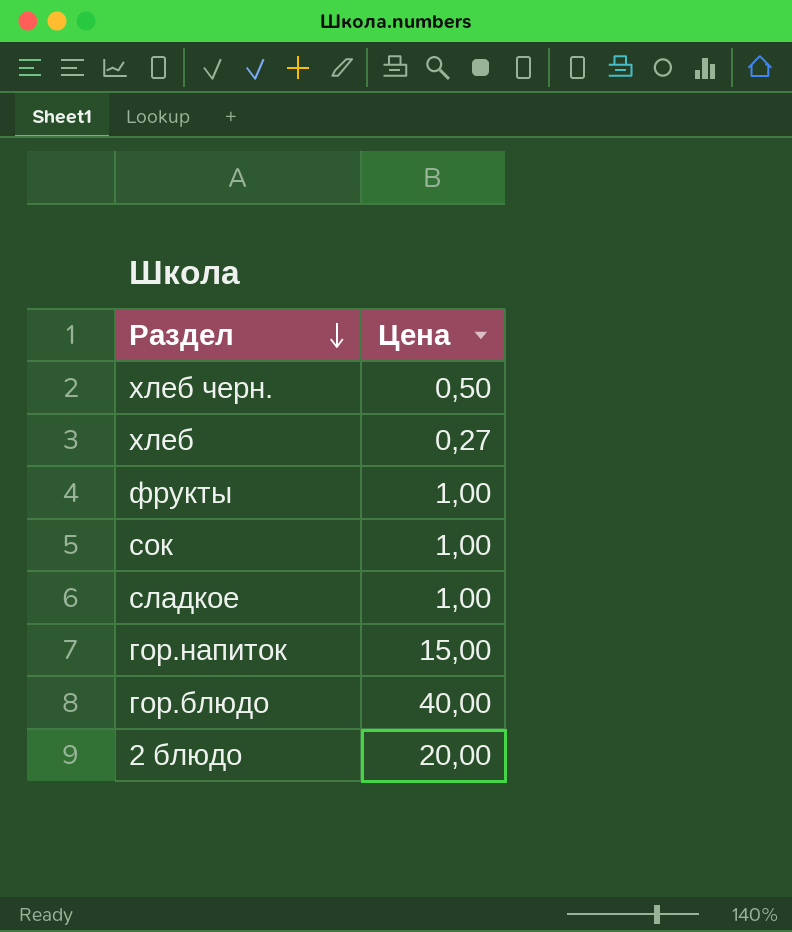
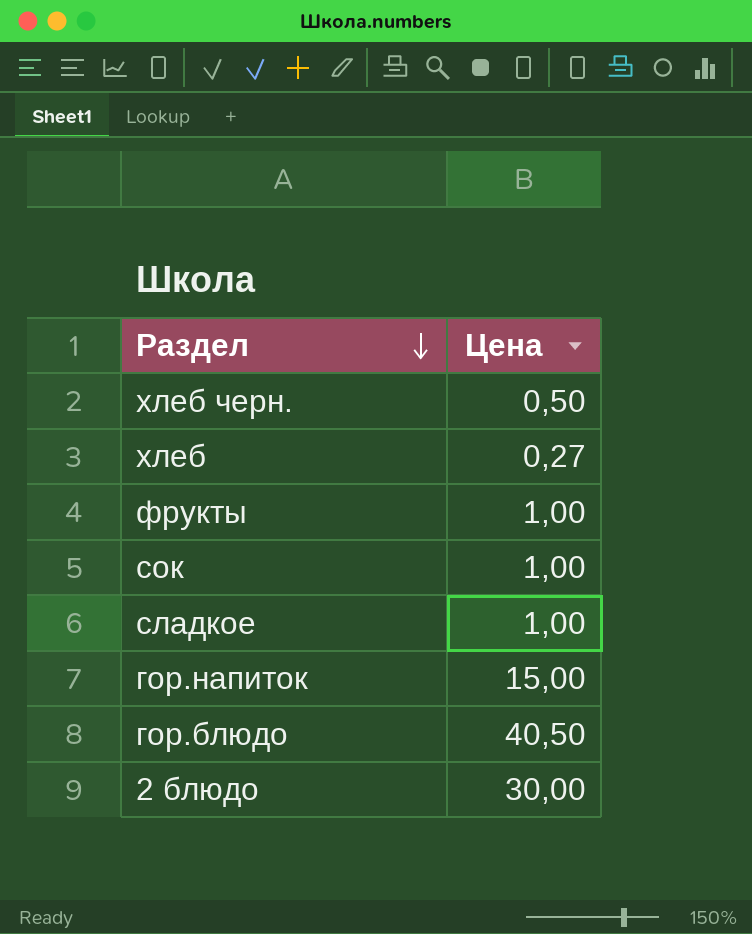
гор.блюдо | Цена: 40,00 -> 40,50
2 блюдо | Цена: 20,00 -> 30,00

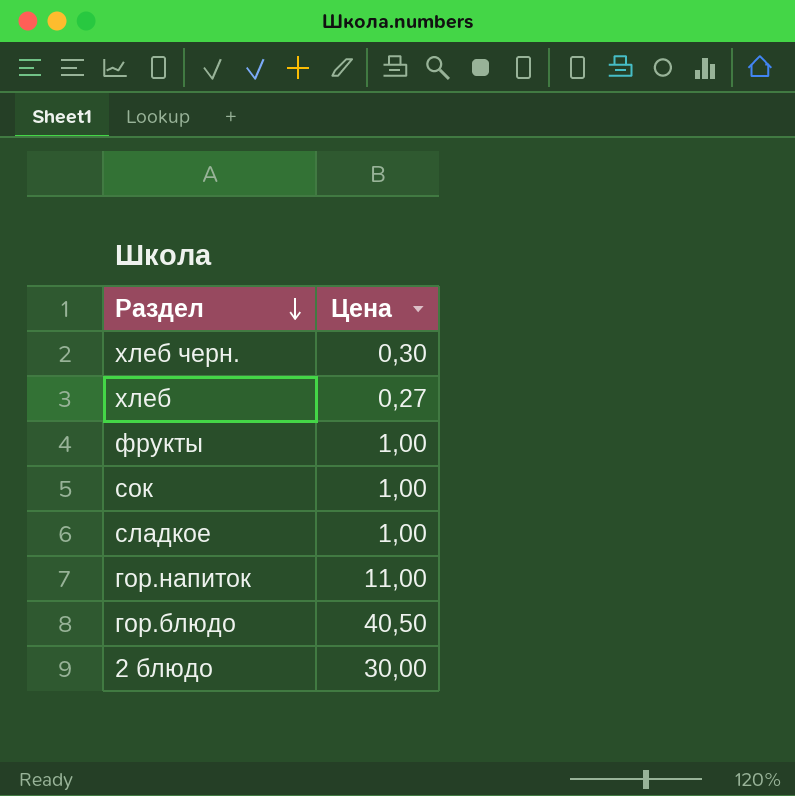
хлеб черн. | Цена: 0,50 -> 0,30
гор.напиток | Цена: 15,00 -> 11,00

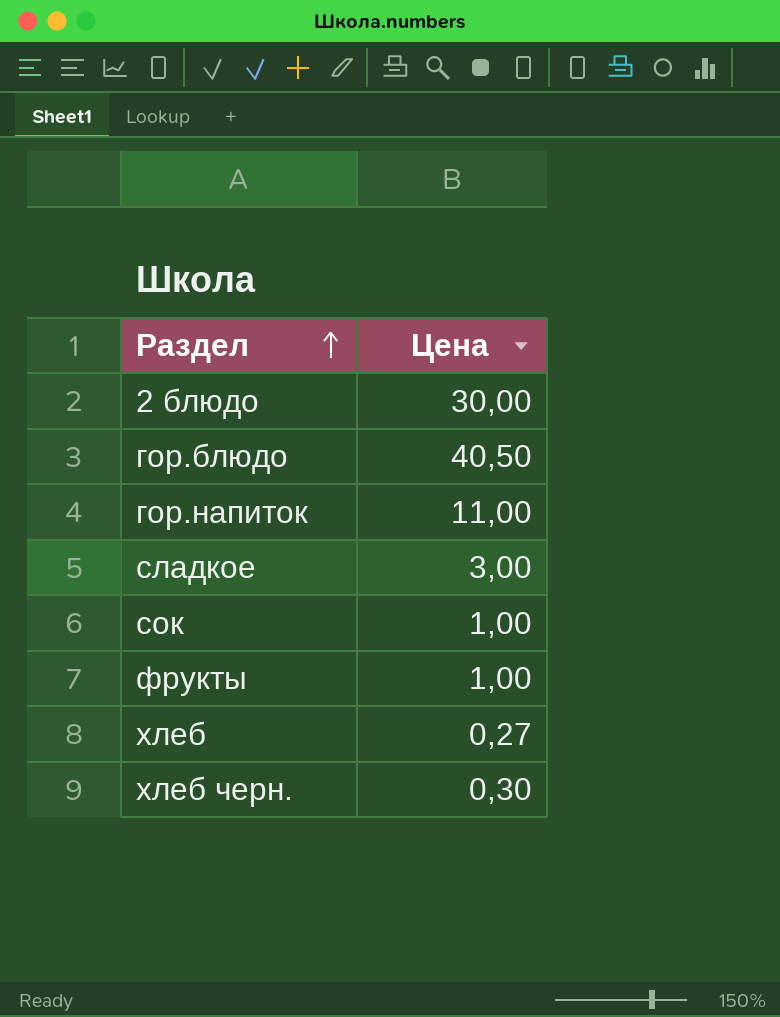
row order: Раздел descending -> Раздел ascending
сладкое | Цена: 1,00 -> 3,00

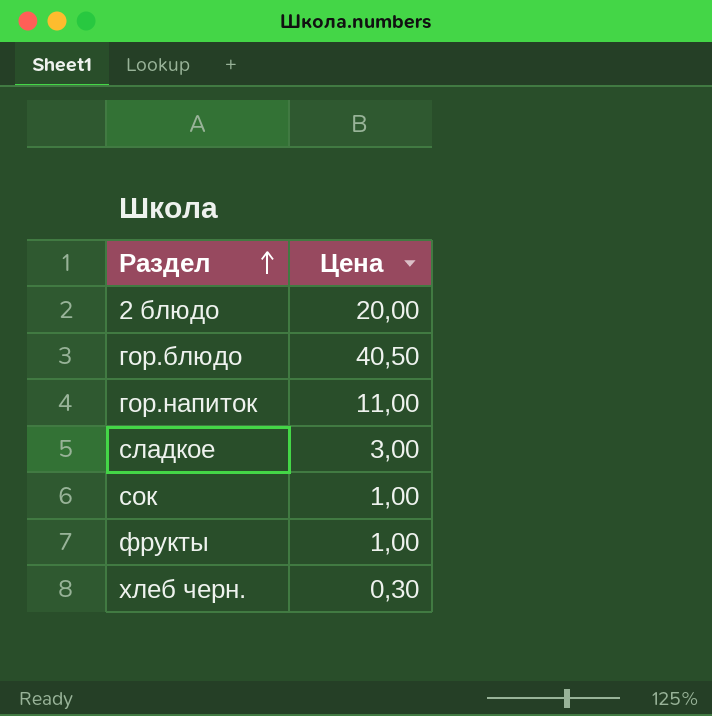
row хлеб: 0,27 -> none
2 блюдо | Цена: 30,00 -> 20,00

